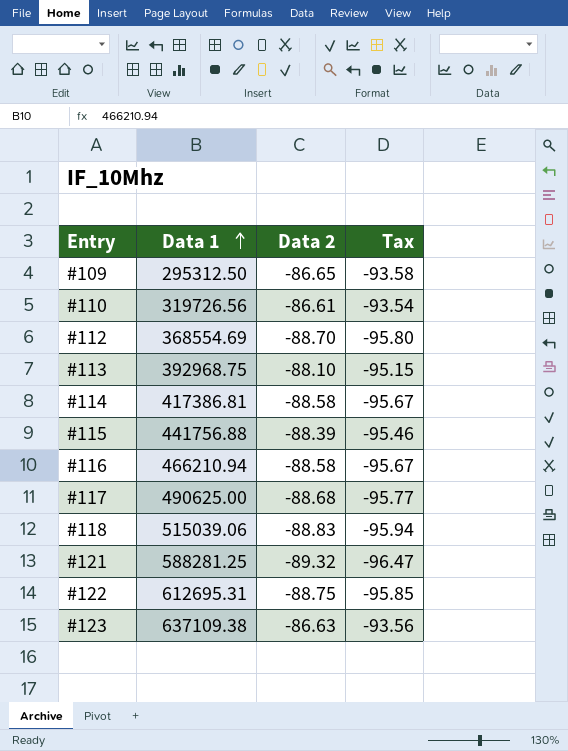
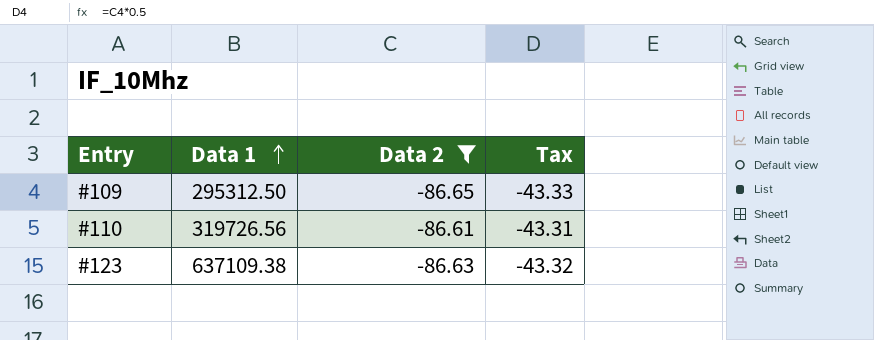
filter: none -> Data 2 >= -86.65
column Tax | formula: [Data 2] * 1.08 -> [Data 2] * 0.5

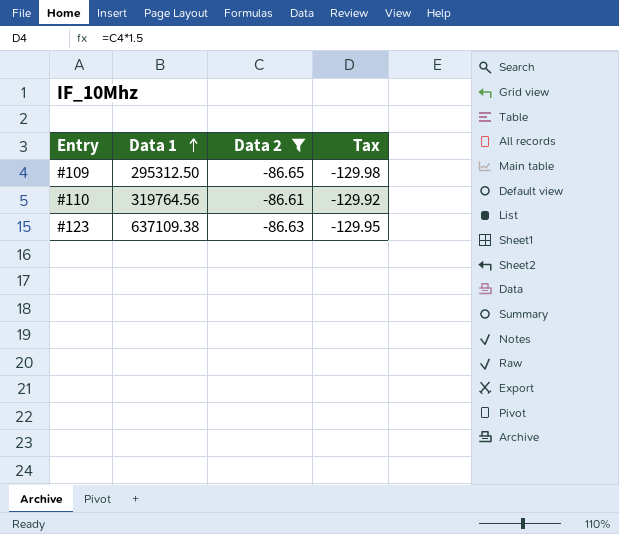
column Tax | formula: [Data 2] * 0.5 -> [Data 2] * 1.5
#110 | Data 1: 319726.56 -> 319764.56

